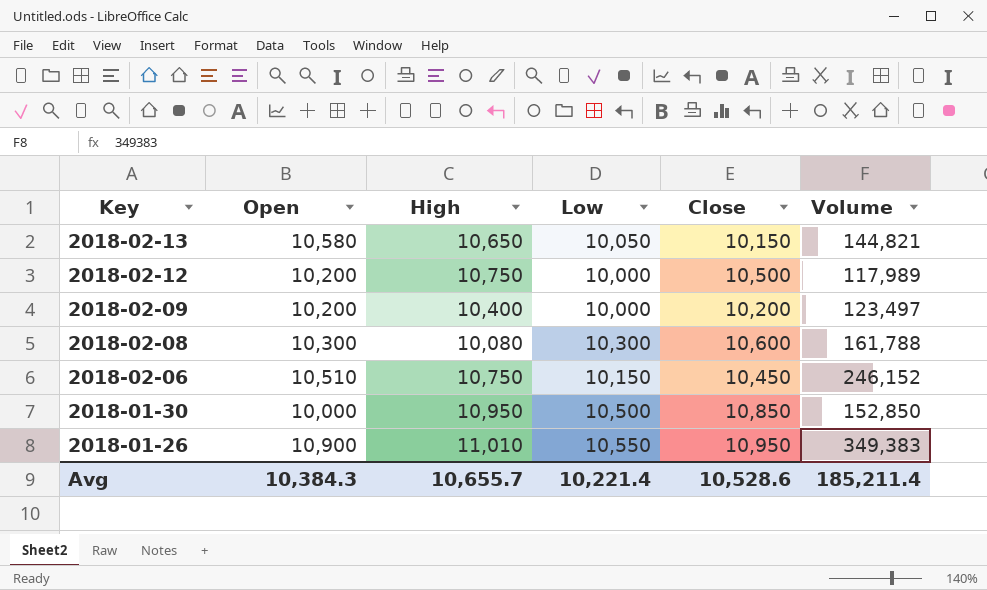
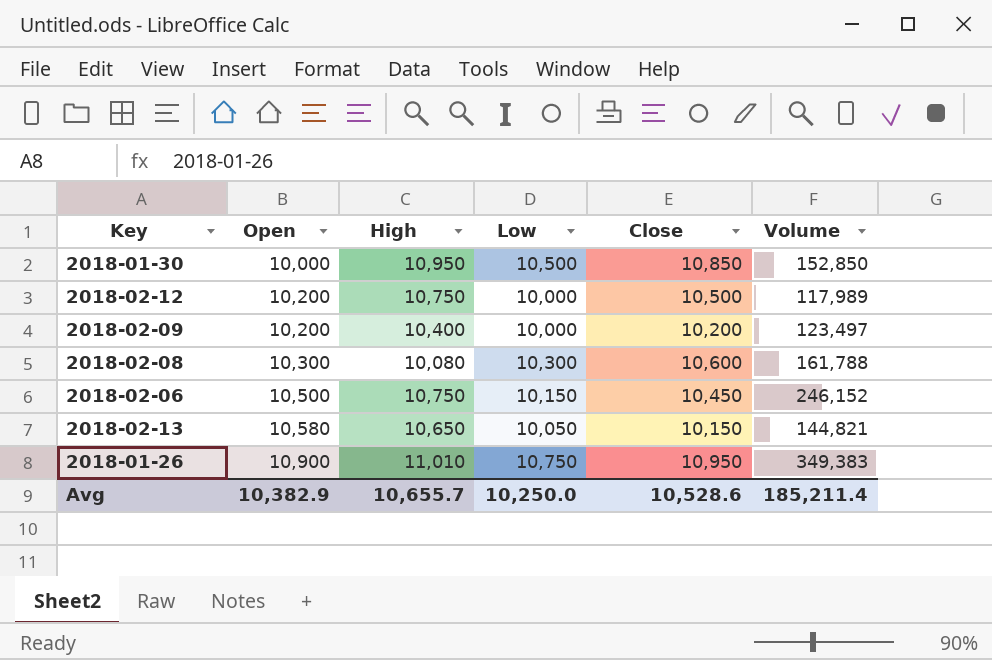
row order: Key descending -> Open ascending
2018-02-06 | Open: 10,510 -> 10,500
2018-01-26 | Low: 10,550 -> 10,750
Avg | Open: 10,384.3 -> 10,382.9
Avg | Low: 10,221.4 -> 10,250.0

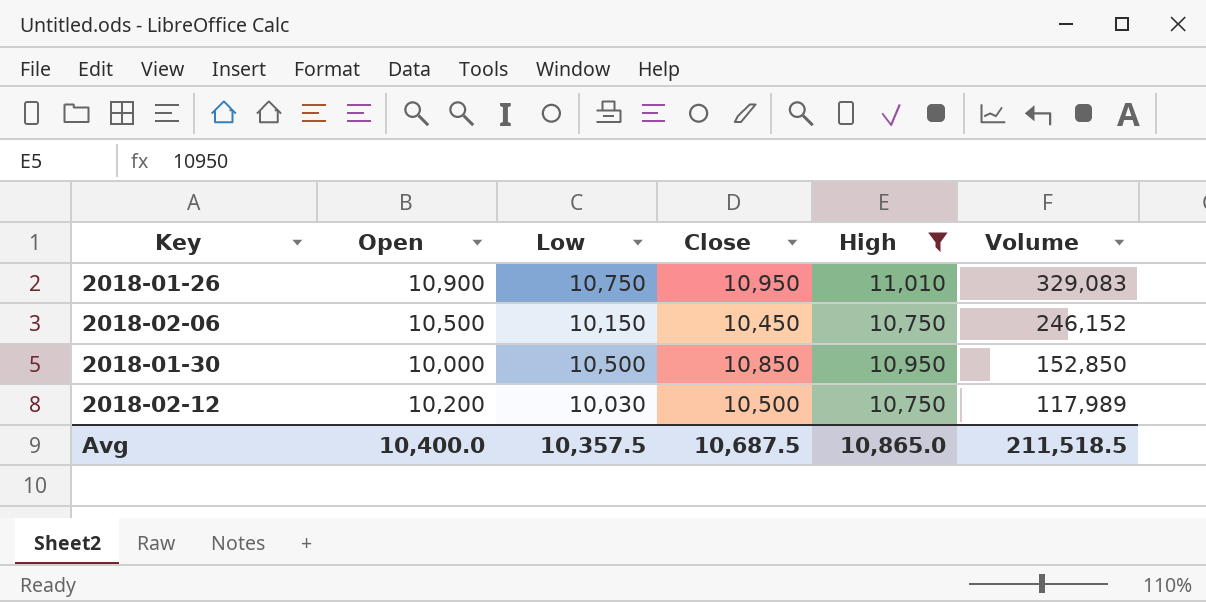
filter: none -> High >= 10,750
row order: Open ascending -> Volume descending
column High | position: 3 -> 5
2018-01-26 | Volume: 349,383 -> 329,083
2018-02-12 | Low: 10,000 -> 10,030
Avg | Open: 10,382.9 -> 10,400.0
Avg | Low: 10,250.0 -> 10,357.5
Avg | Close: 10,528.6 -> 10,687.5
Avg | High: 10,655.7 -> 10,865.0
Avg | Volume: 185,211.4 -> 211,518.5

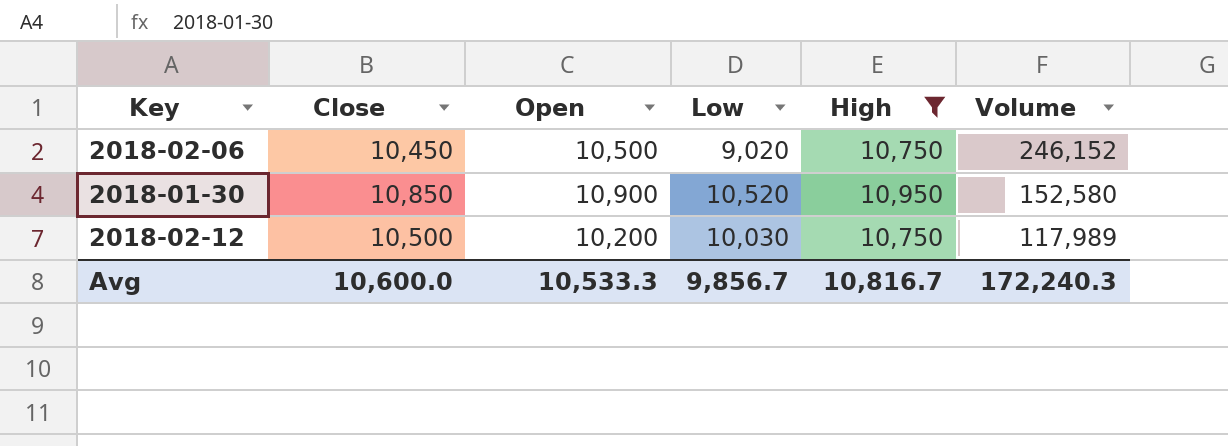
column Close | position: 4 -> 2
row 2018-01-26: 10,900 | 10,750 | 10,950 | 11,010 | 329,083 -> none
2018-02-06 | Low: 10,150 -> 9,020
2018-01-30 | Open: 10,000 -> 10,900
2018-01-30 | Low: 10,500 -> 10,520
2018-01-30 | Volume: 152,850 -> 152,580
Avg | Close: 10,687.5 -> 10,600.0
Avg | Open: 10,400.0 -> 10,533.3
Avg | Low: 10,357.5 -> 9,856.7
Avg | High: 10,865.0 -> 10,816.7
Avg | Volume: 211,518.5 -> 172,240.3

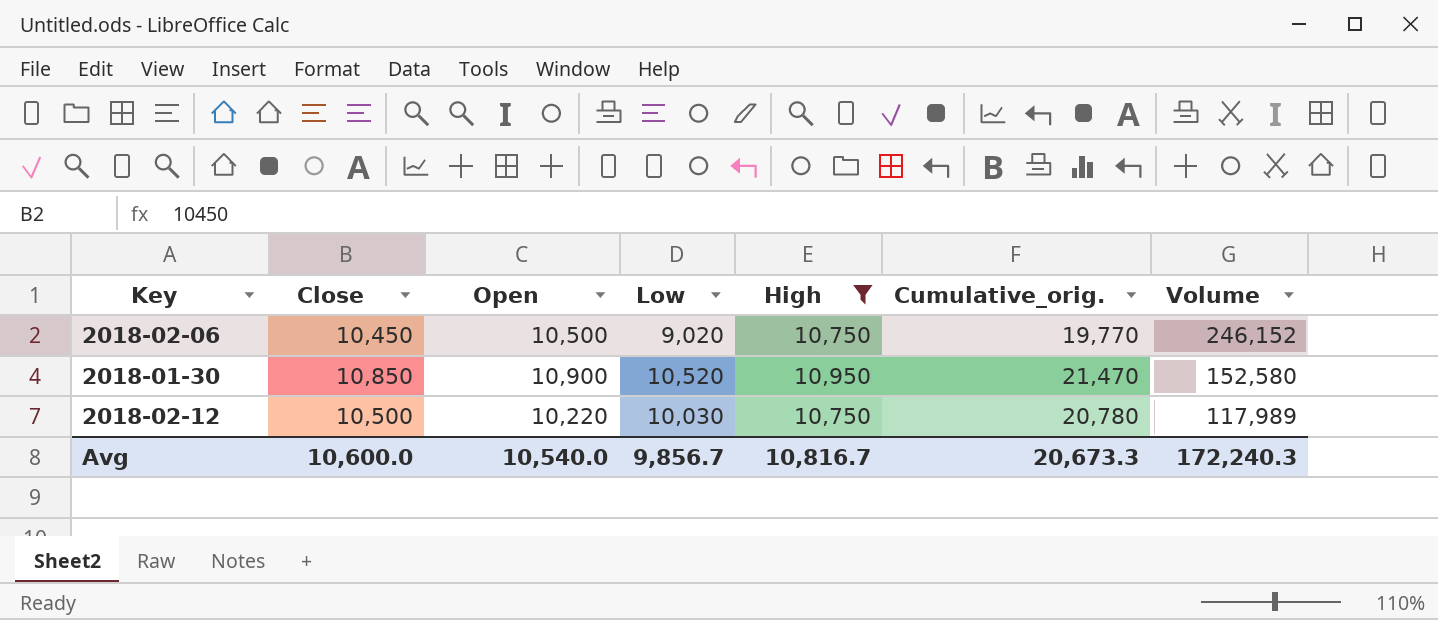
column Cumulative_orig. | formula: none -> [Low] + [High]
2018-02-12 | Open: 10,200 -> 10,220
Avg | Open: 10,533.3 -> 10,540.0

